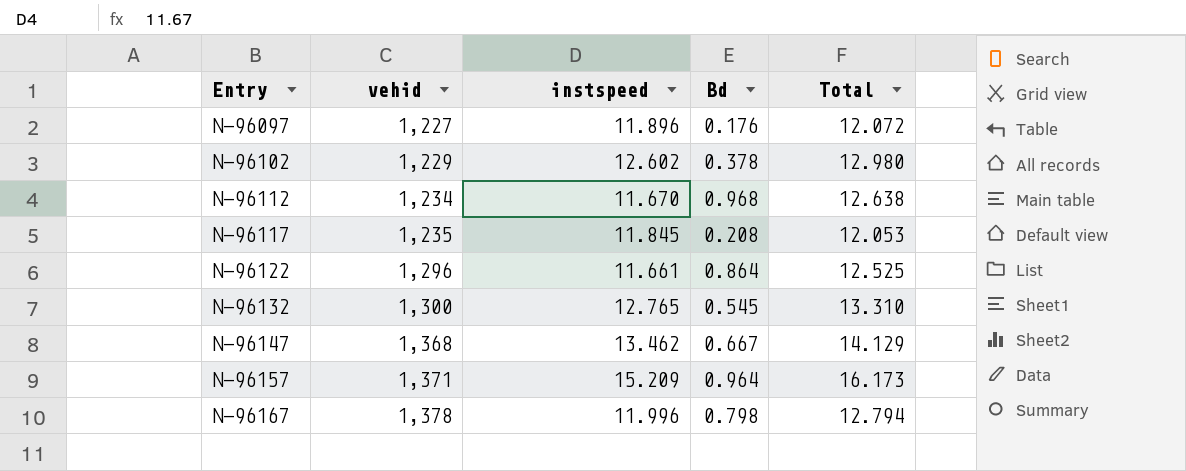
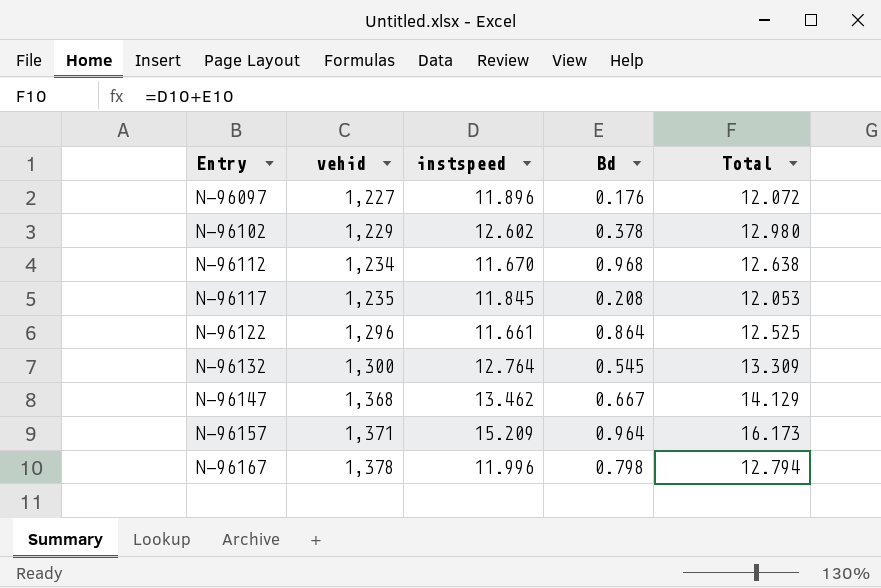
N-96132 | instspeed: 12.765 -> 12.764
N-96132 | Total: 13.310 -> 13.309

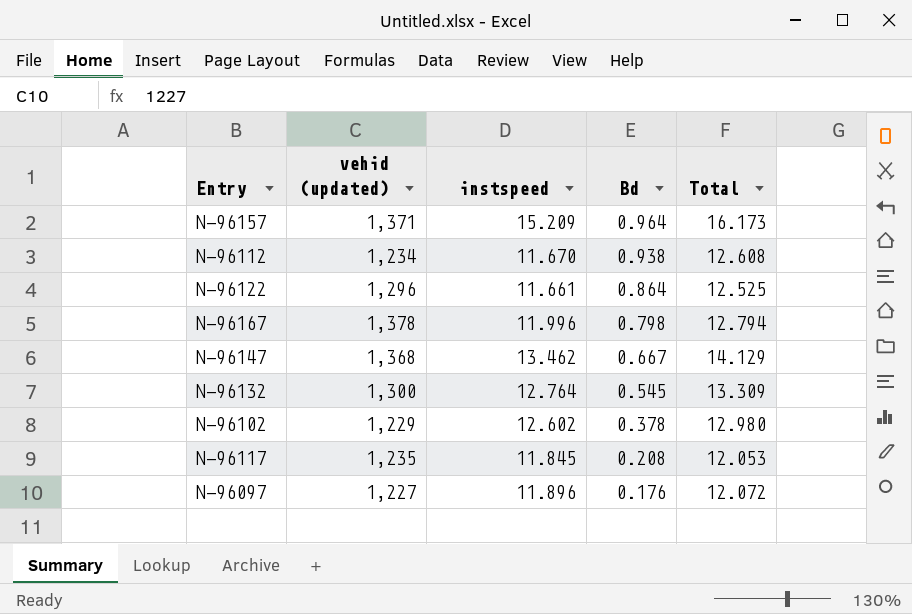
row order: Entry ascending -> Bd descending
column name: vehid -> vehid (updated)
N-96112 | Bd: 0.968 -> 0.938
N-96112 | Total: 12.638 -> 12.608

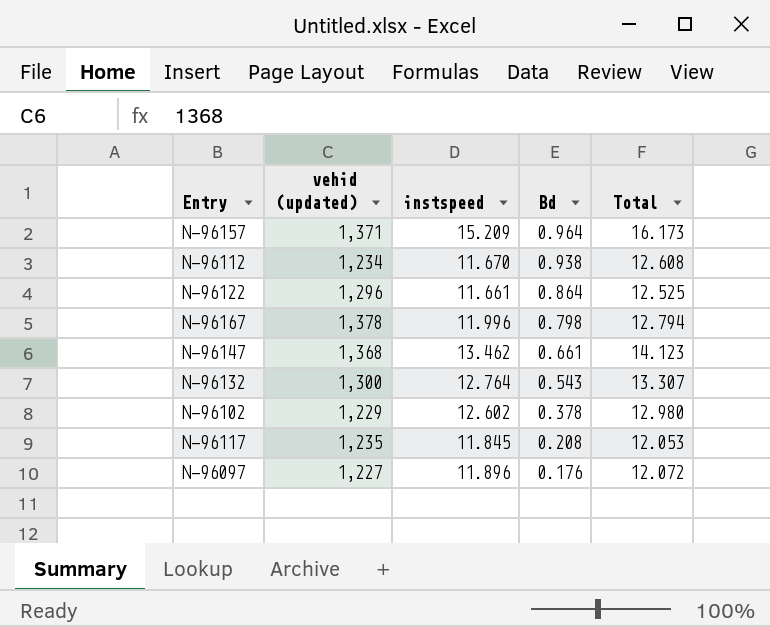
N-96147 | Bd: 0.667 -> 0.661
N-96147 | Total: 14.129 -> 14.123
N-96132 | Bd: 0.545 -> 0.543
N-96132 | Total: 13.309 -> 13.307

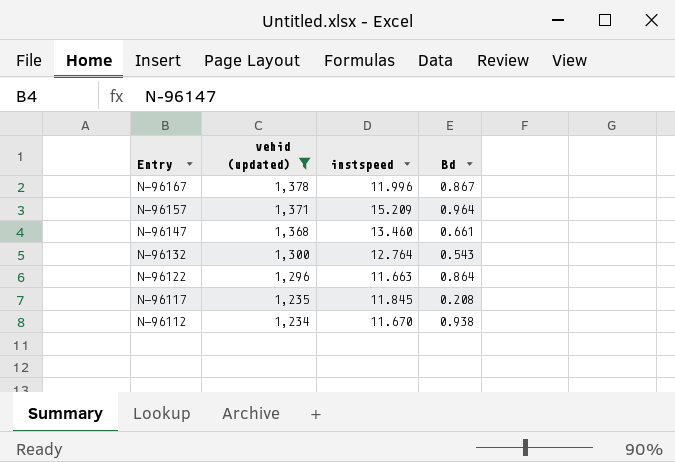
filter: none -> vehid (updated) >= 1,234
row order: Bd descending -> Entry descending
column Total | formula: [instspeed] + [Bd] -> none
N-96167 | Bd: 0.798 -> 0.867
N-96147 | instspeed: 13.462 -> 13.460
N-96122 | instspeed: 11.661 -> 11.663

